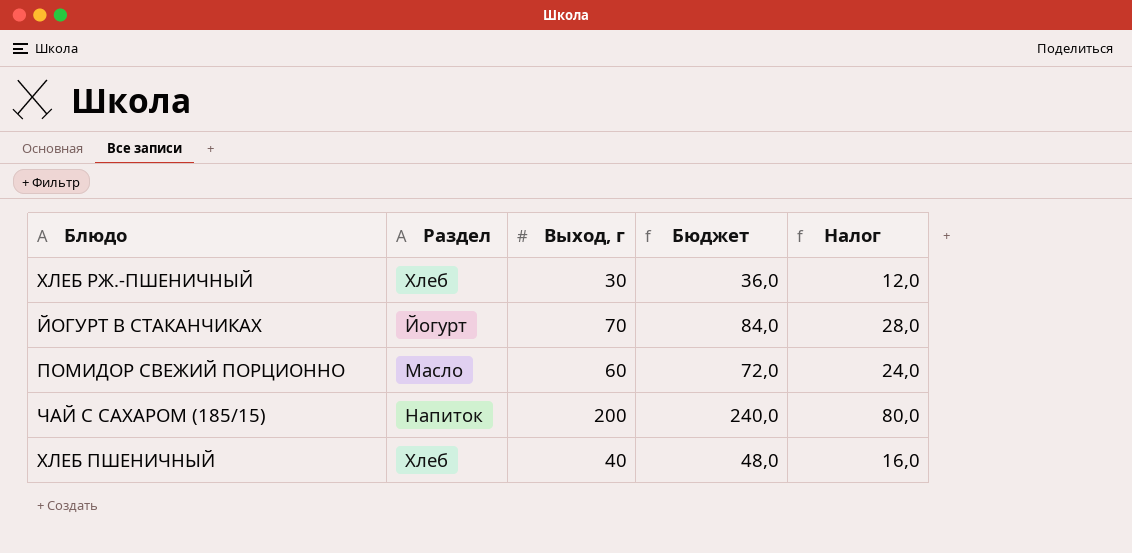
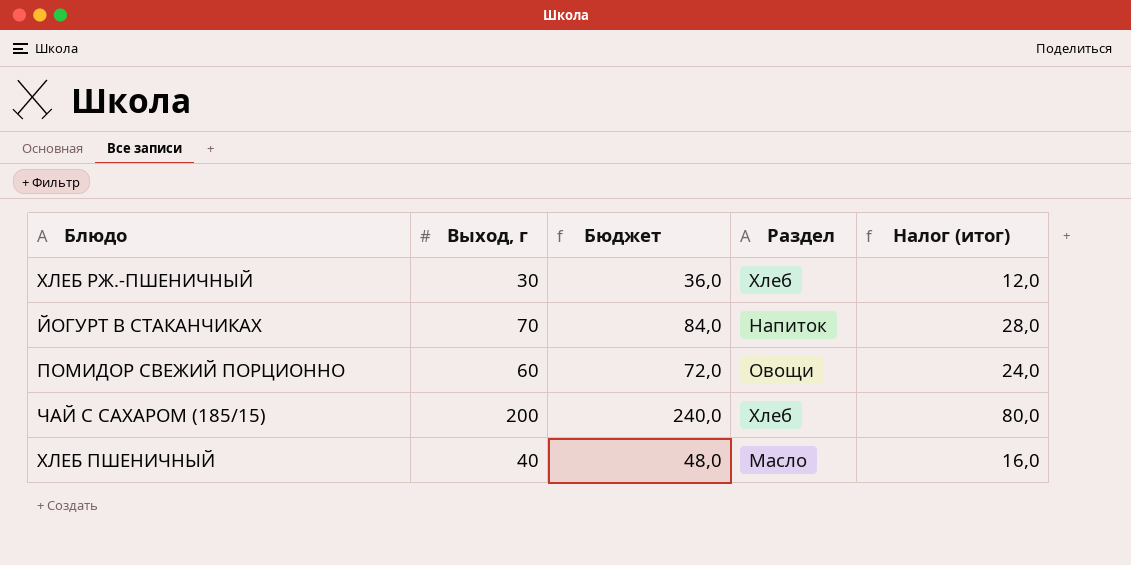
column Раздел | position: 2 -> 4
column name: Налог -> Налог (итог)
ЙОГУРТ В СТАКАНЧИКАХ | Раздел: Йогурт -> Напиток
ПОМИДОР СВЕЖИЙ ПОРЦИОННО | Раздел: Масло -> Овощи
ЧАЙ С САХАРОМ (185/15) | Раздел: Напиток -> Хлеб
ХЛЕБ ПШЕНИЧНЫЙ | Раздел: Хлеб -> Масло

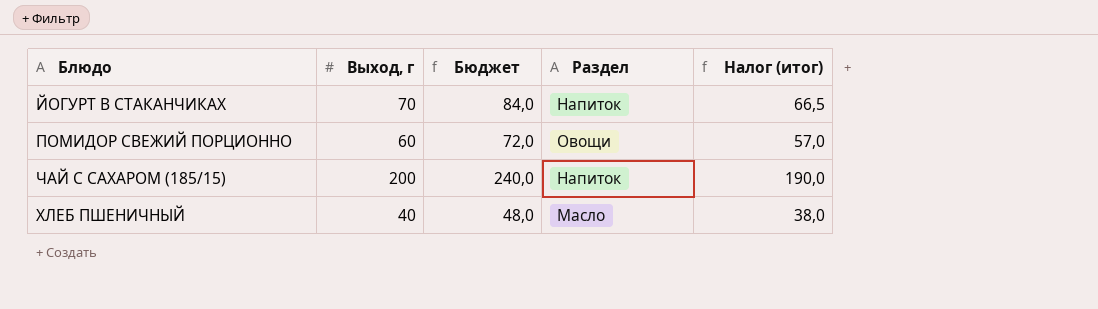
column Налог (итог) | formula: [Выход, г] * 0,4 -> [Выход, г] * 0,95
row ХЛЕБ РЖ.-ПШЕНИЧНЫЙ: 30 | 36,0 | Хлеб | 12,0 -> none
ЧАЙ С САХАРОМ (185/15) | Раздел: Хлеб -> Напиток

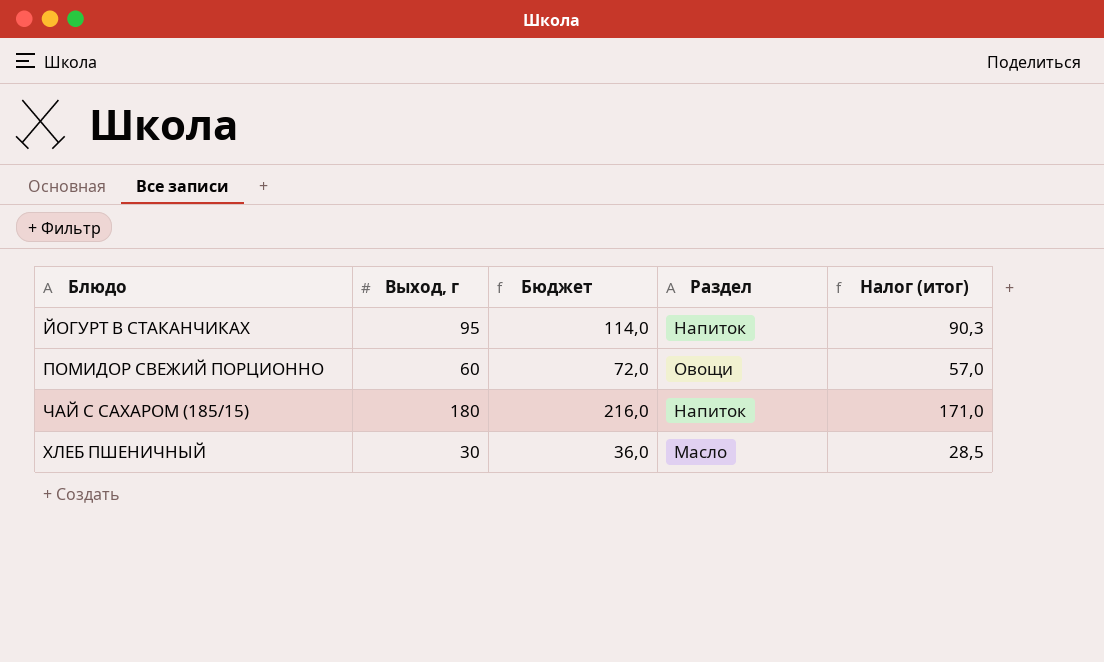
ЙОГУРТ В СТАКАНЧИКАХ | Выход, г: 70 -> 95
ЙОГУРТ В СТАКАНЧИКАХ | Бюджет: 84,0 -> 114,0
ЙОГУРТ В СТАКАНЧИКАХ | Налог (итог): 66,5 -> 90,3
ЧАЙ С САХАРОМ (185/15) | Выход, г: 200 -> 180
ЧАЙ С САХАРОМ (185/15) | Бюджет: 240,0 -> 216,0
ЧАЙ С САХАРОМ (185/15) | Налог (итог): 190,0 -> 171,0
ХЛЕБ ПШЕНИЧНЫЙ | Выход, г: 40 -> 30
ХЛЕБ ПШЕНИЧНЫЙ | Бюджет: 48,0 -> 36,0
ХЛЕБ ПШЕНИЧНЫЙ | Налог (итог): 38,0 -> 28,5

